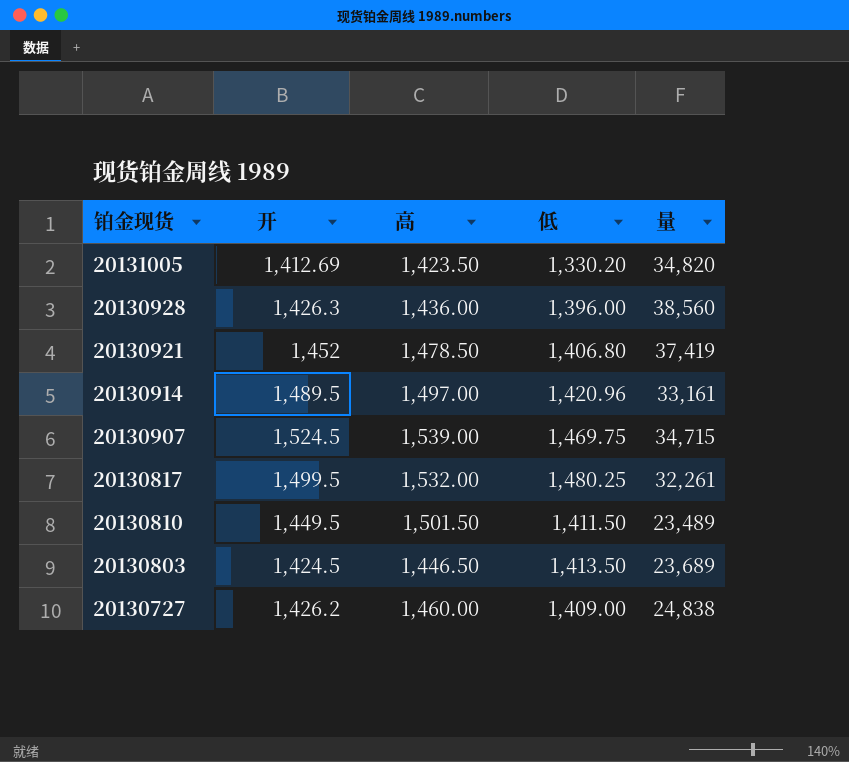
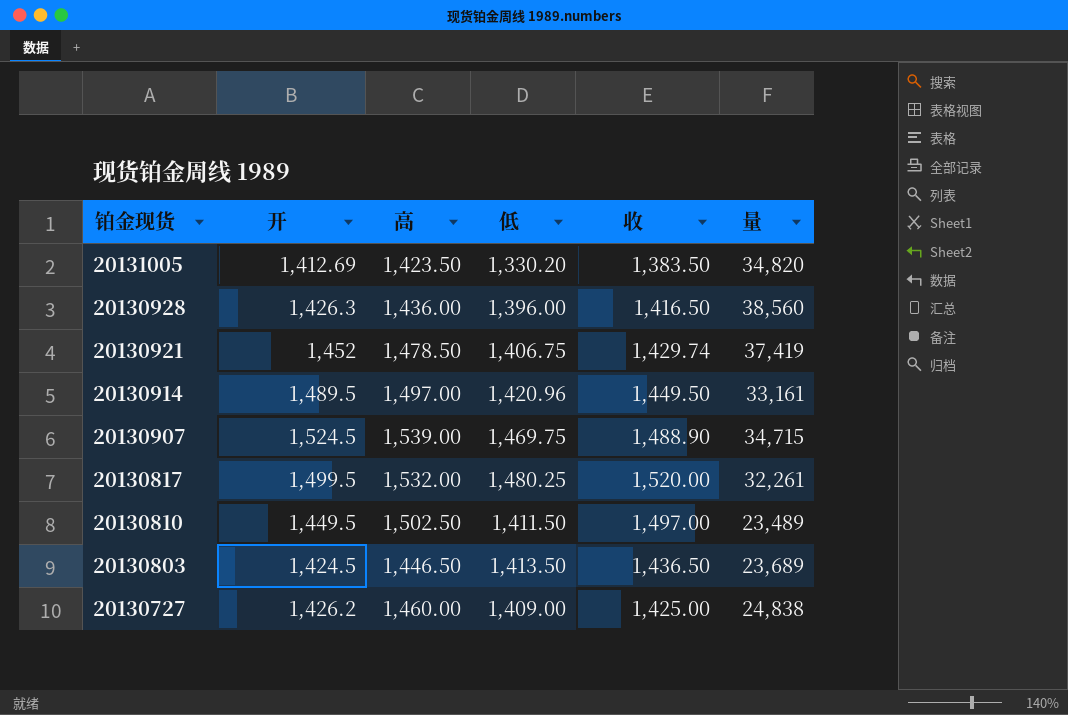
column 收 | position: none -> 5
20130921 | 低: 1,406.80 -> 1,406.75
20130810 | 高: 1,501.50 -> 1,502.50

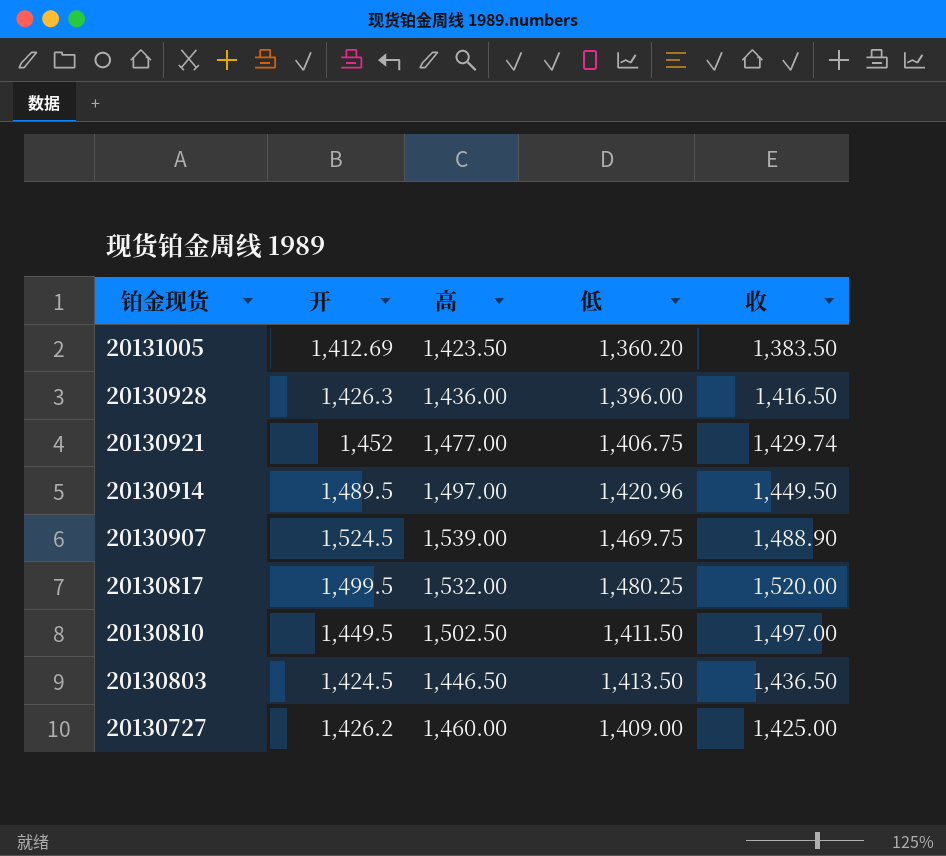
column 量 | position: 6 -> none
20131005 | 低: 1,330.20 -> 1,360.20
20130921 | 高: 1,478.50 -> 1,477.00

